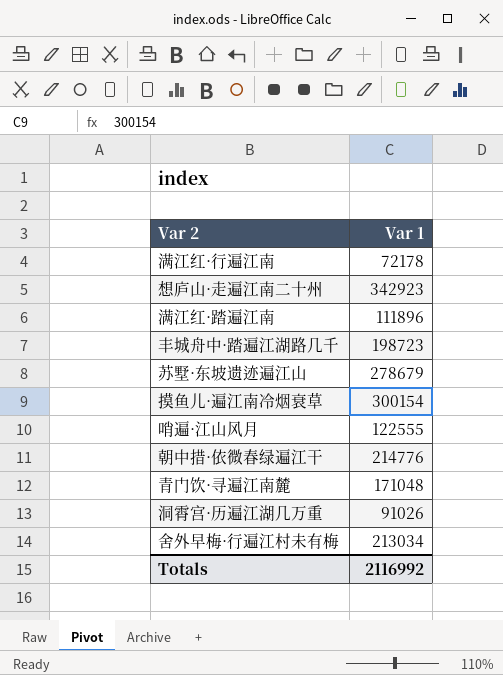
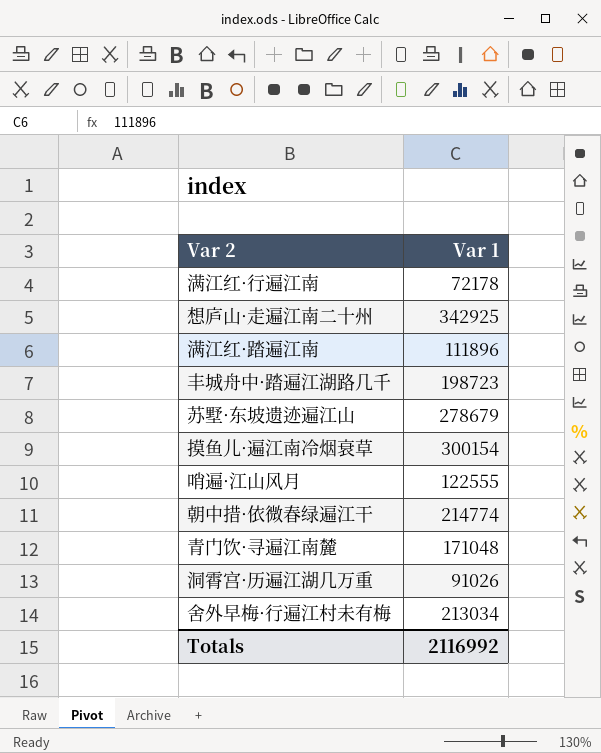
想庐山·走遍江南二十州 | Var 1: 342923 -> 342925
朝中措·依微春绿遍江干 | Var 1: 214776 -> 214774

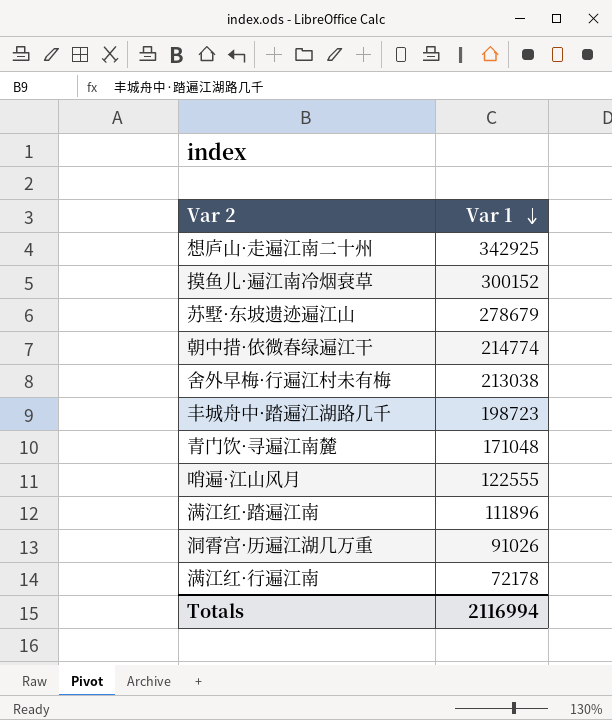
row order: none -> Var 1 descending
摸鱼儿·遍江南冷烟衰草 | Var 1: 300154 -> 300152
舍外早梅·行遍江村未有梅 | Var 1: 213034 -> 213038
Totals | Var 1: 2116992 -> 2116994

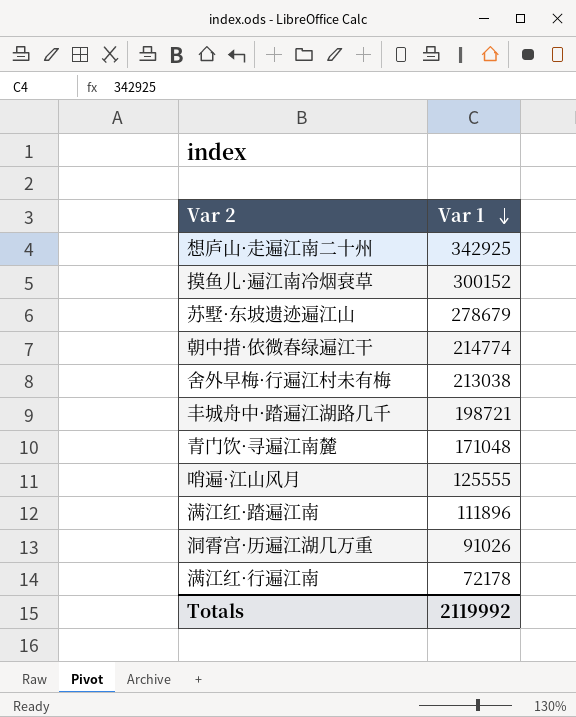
丰城舟中·踏遍江湖路几千 | Var 1: 198723 -> 198721
哨遍·江山风月 | Var 1: 122555 -> 125555
Totals | Var 1: 2116994 -> 2119992

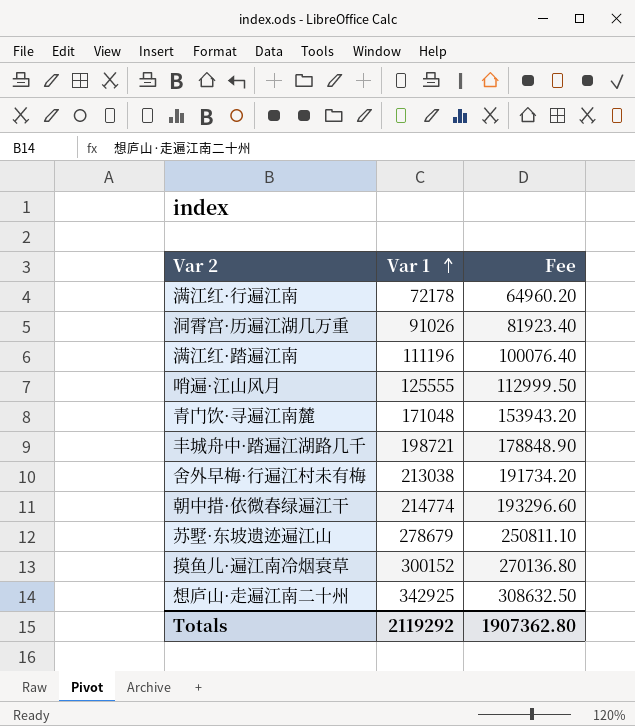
row order: Var 1 descending -> Var 1 ascending
column Fee | formula: none -> [Var 1] * 0.9
满江红·踏遍江南 | Var 1: 111896 -> 111196
Totals | Var 1: 2119992 -> 2119292

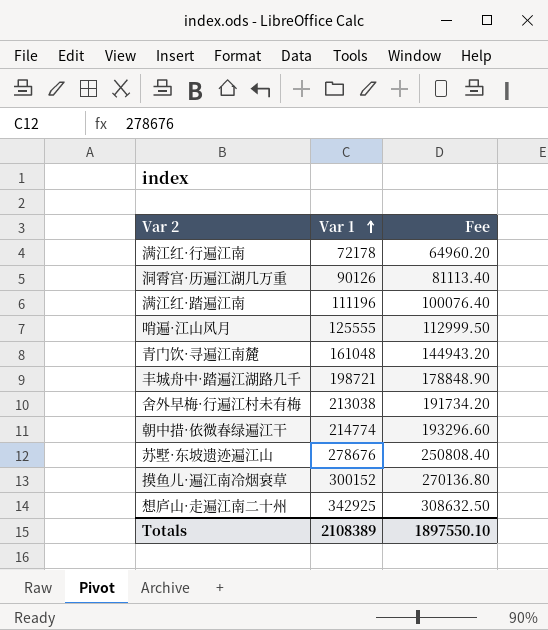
洞霄宫·历遍江湖几万重 | Var 1: 91026 -> 90126
洞霄宫·历遍江湖几万重 | Fee: 81923.40 -> 81113.40
青门饮·寻遍江南麓 | Var 1: 171048 -> 161048
青门饮·寻遍江南麓 | Fee: 153943.20 -> 144943.20
苏墅·东坡遗迹遍江山 | Var 1: 278679 -> 278676
苏墅·东坡遗迹遍江山 | Fee: 250811.10 -> 250808.40
Totals | Var 1: 2119292 -> 2108389
Totals | Fee: 1907362.80 -> 1897550.10

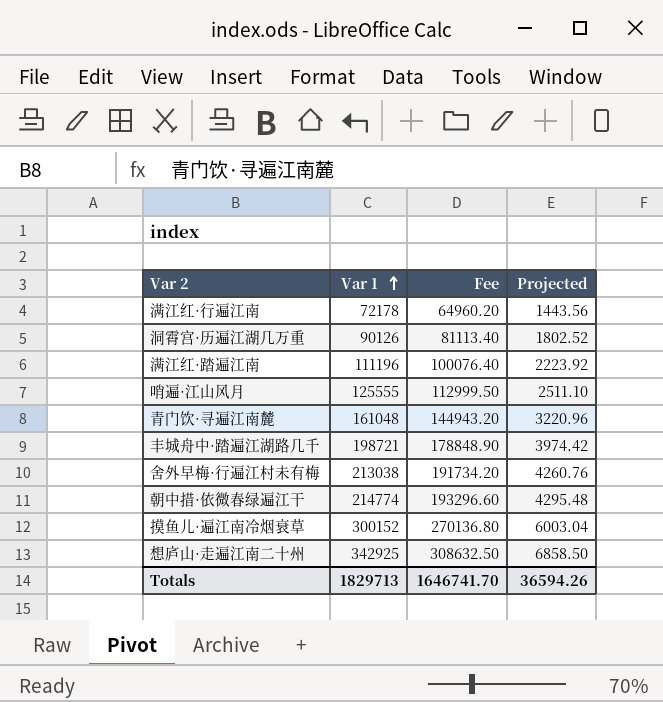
column Projected | formula: none -> [Var 1] * 0.02
row 苏墅·东坡遗迹遍江山: 278676 | 250808.40 -> none
Totals | Var 1: 2108389 -> 1829713
Totals | Fee: 1897550.10 -> 1646741.70

